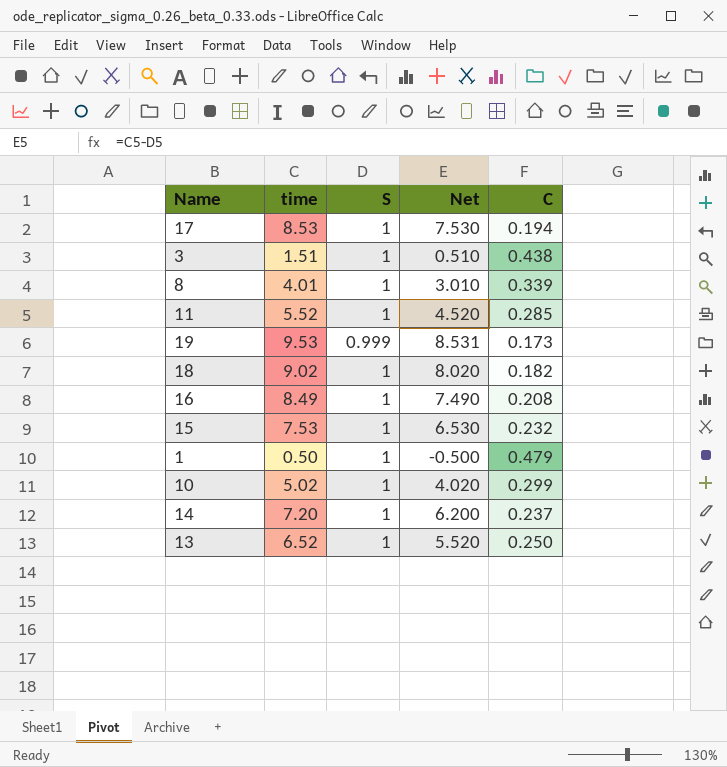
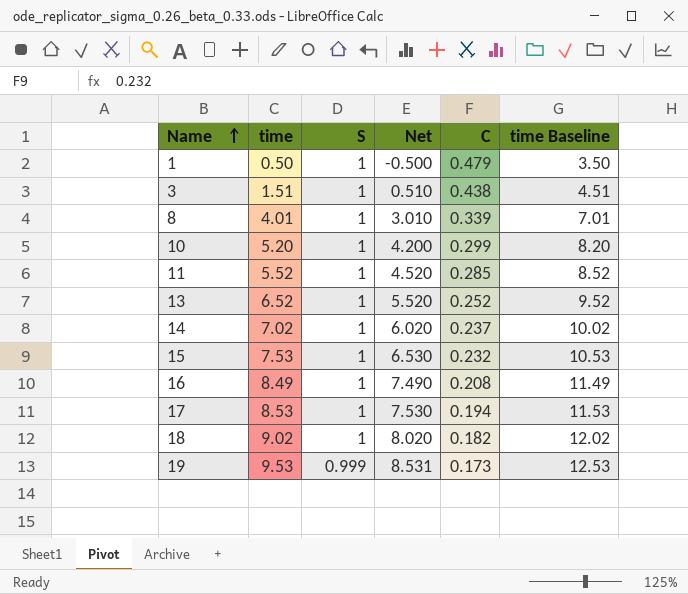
row order: none -> Name ascending
column time Baseline | formula: none -> [time] + 3
10 | time: 5.02 -> 5.20
10 | Net: 4.020 -> 4.200
13 | C: 0.250 -> 0.252
14 | time: 7.20 -> 7.02
14 | Net: 6.200 -> 6.020

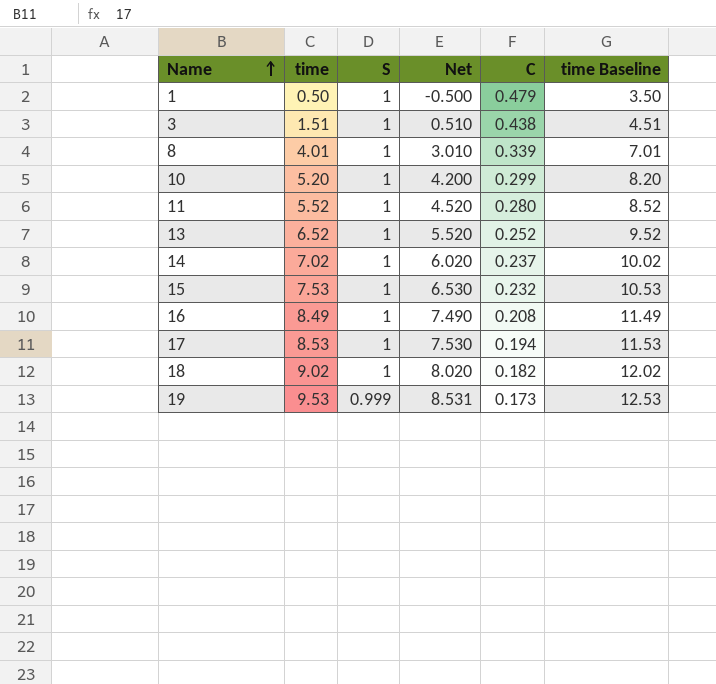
11 | C: 0.285 -> 0.280

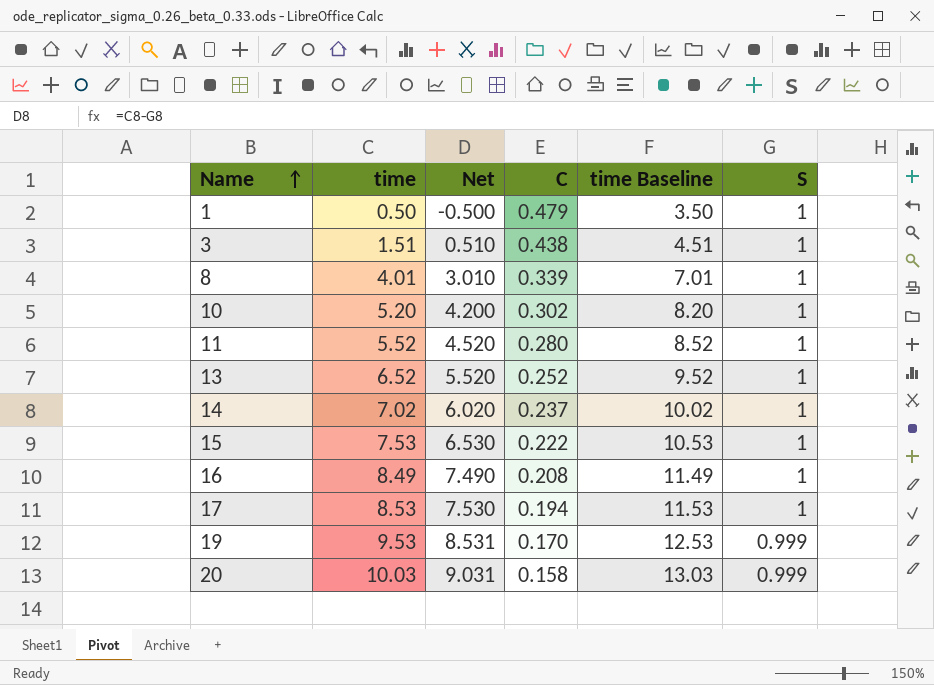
column S | position: 3 -> 6
row 18: 9.02 | 1 | 8.020 | 0.182 | 12.02 -> none
10 | C: 0.299 -> 0.302
15 | C: 0.232 -> 0.222
19 | C: 0.173 -> 0.170
row 20: none -> 10.03 | 9.031 | 0.158 | 13.03 | 0.999

